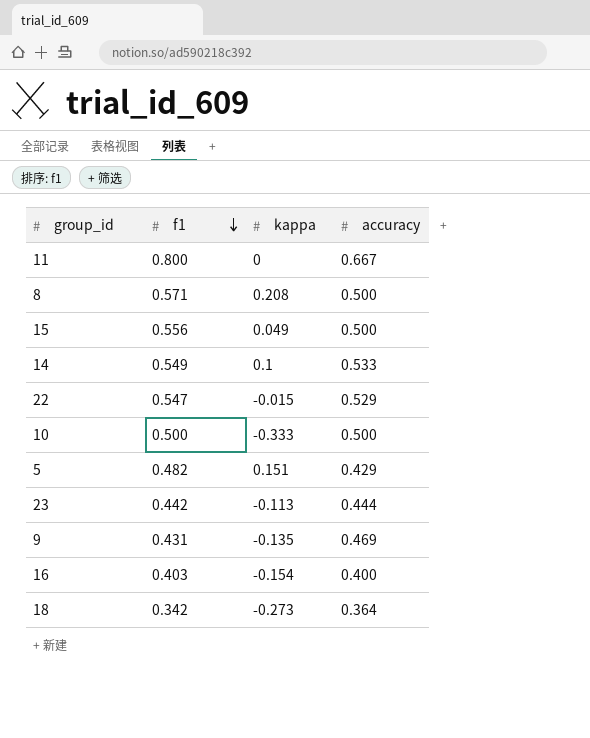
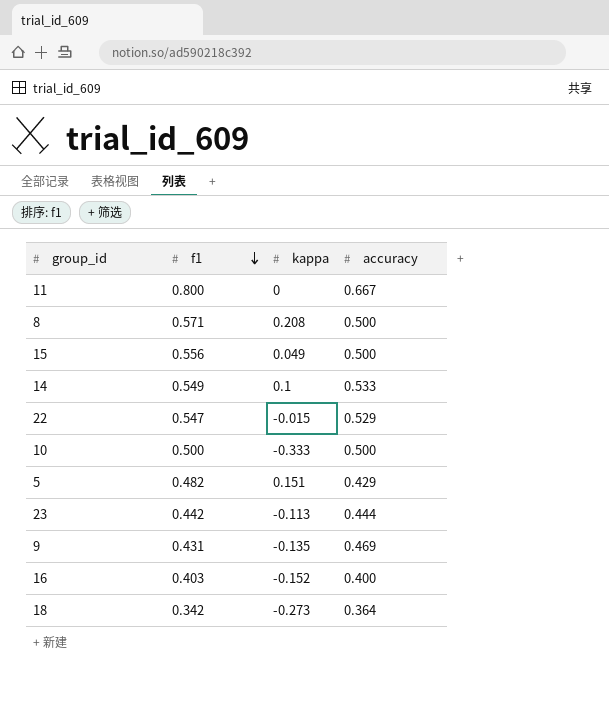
16 | kappa: -0.154 -> -0.152

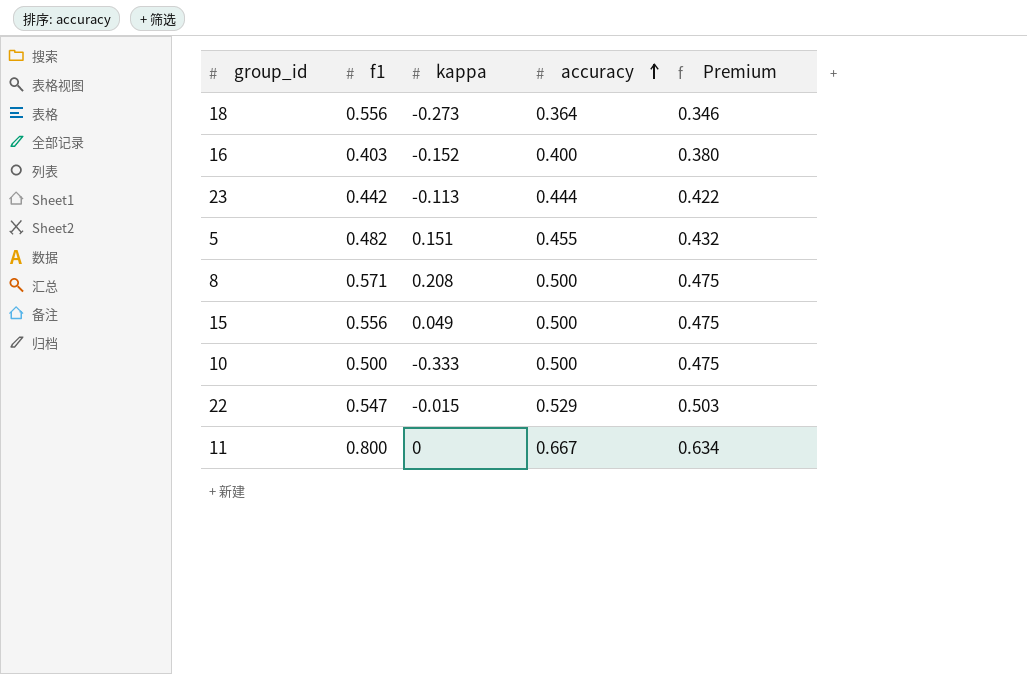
row order: f1 descending -> accuracy ascending
column Premium | formula: none -> [accuracy] * 0.95
row 14: 0.549 | 0.1 | 0.533 -> none
row 9: 0.431 | -0.135 | 0.469 -> none
18 | f1: 0.342 -> 0.556
5 | accuracy: 0.429 -> 0.455

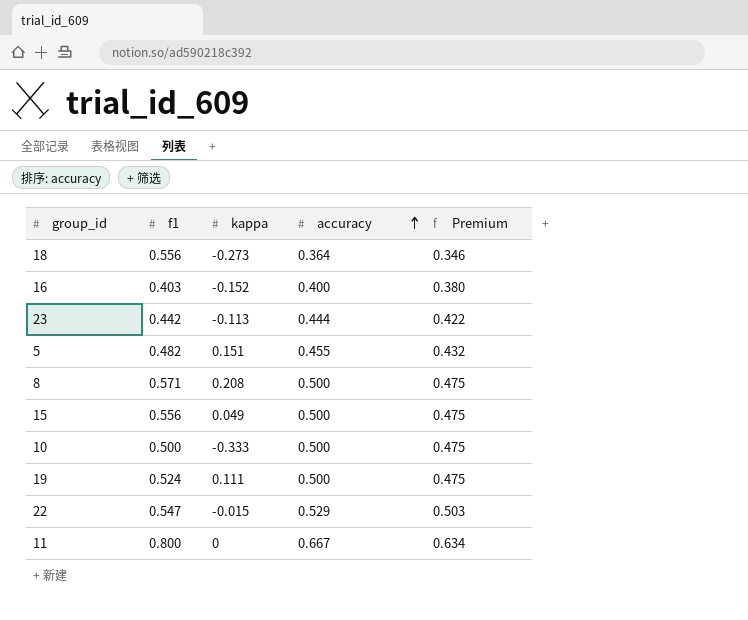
row 19: none -> 0.524 | 0.111 | 0.500 | 0.475

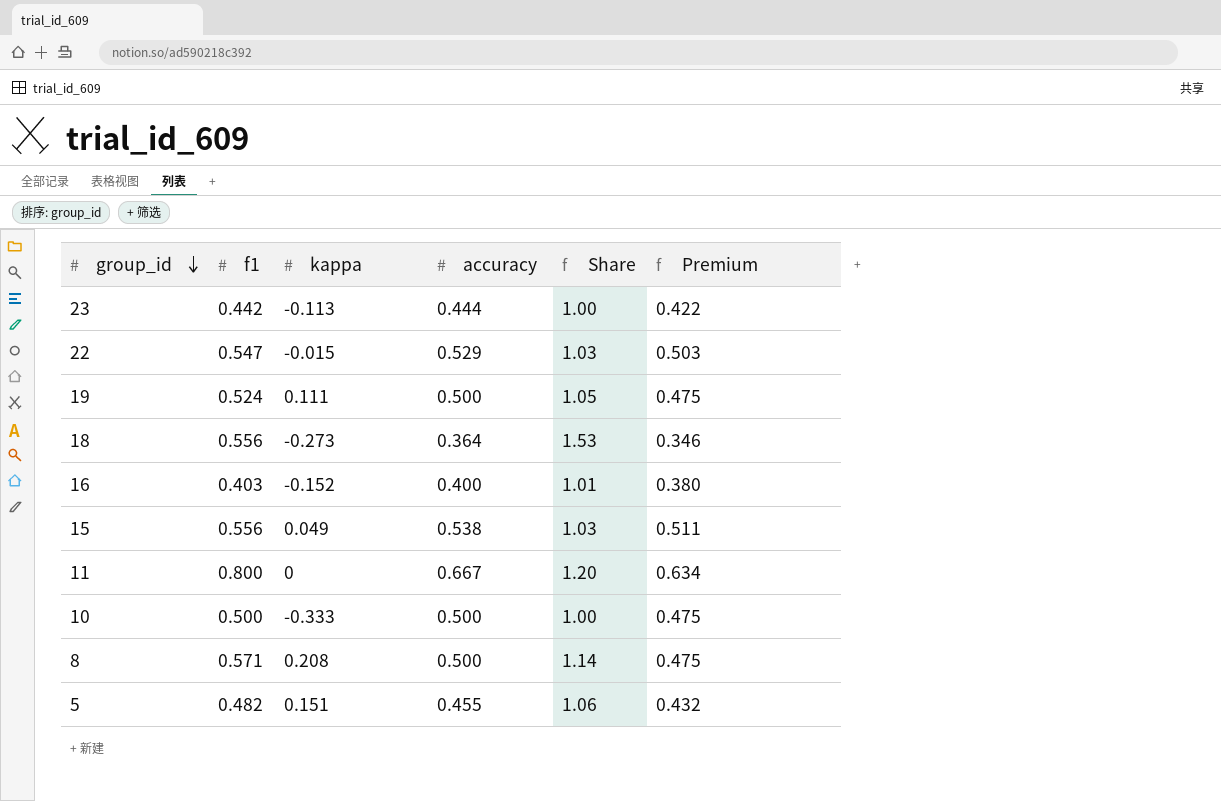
row order: accuracy ascending -> group_id descending
column Share | formula: none -> [f1] / [accuracy]
15 | accuracy: 0.500 -> 0.538
15 | Premium: 0.475 -> 0.511

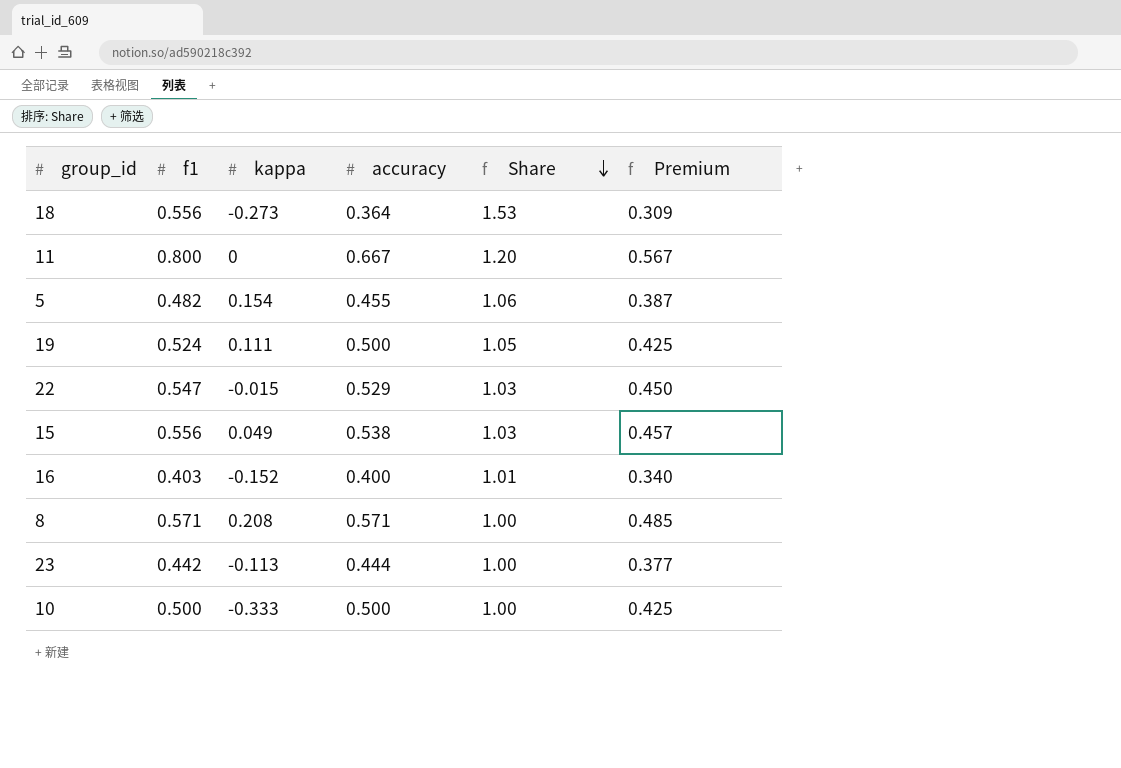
row order: group_id descending -> Share descending
column Premium | formula: [accuracy] * 0.95 -> [accuracy] * 0.85
5 | kappa: 0.151 -> 0.154
8 | accuracy: 0.500 -> 0.571
8 | Share: 1.14 -> 1.00

